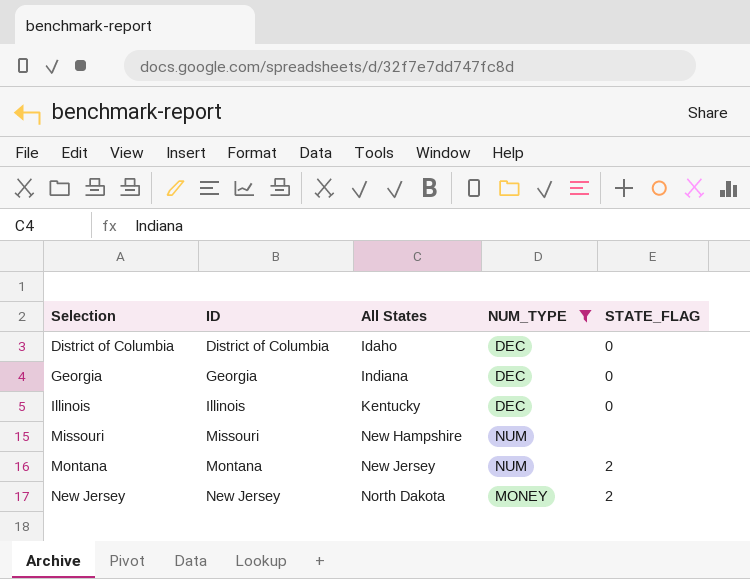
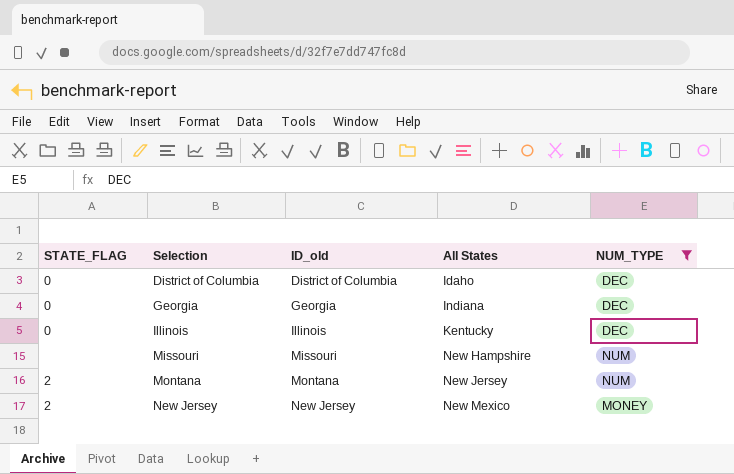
column STATE_FLAG | position: 5 -> 1
column name: ID -> ID_old
New Jersey | All States: North Dakota -> New Mexico

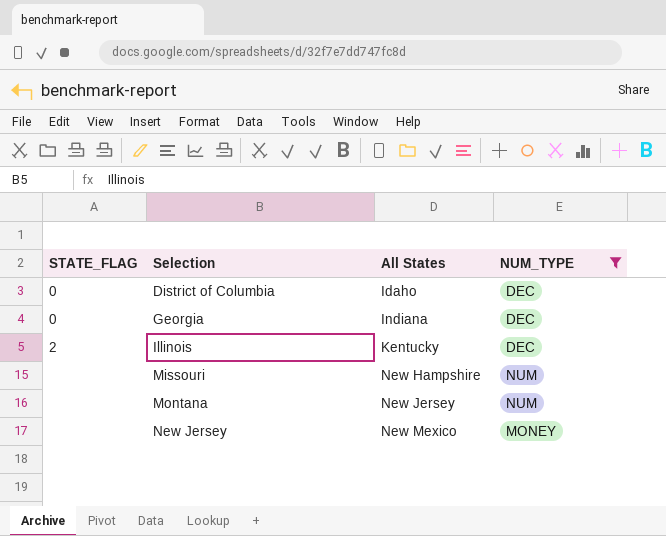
column ID_old | position: 3 -> none
Illinois | STATE_FLAG: 0 -> 2
Montana | STATE_FLAG: 2 -> none
New Jersey | STATE_FLAG: 2 -> none

